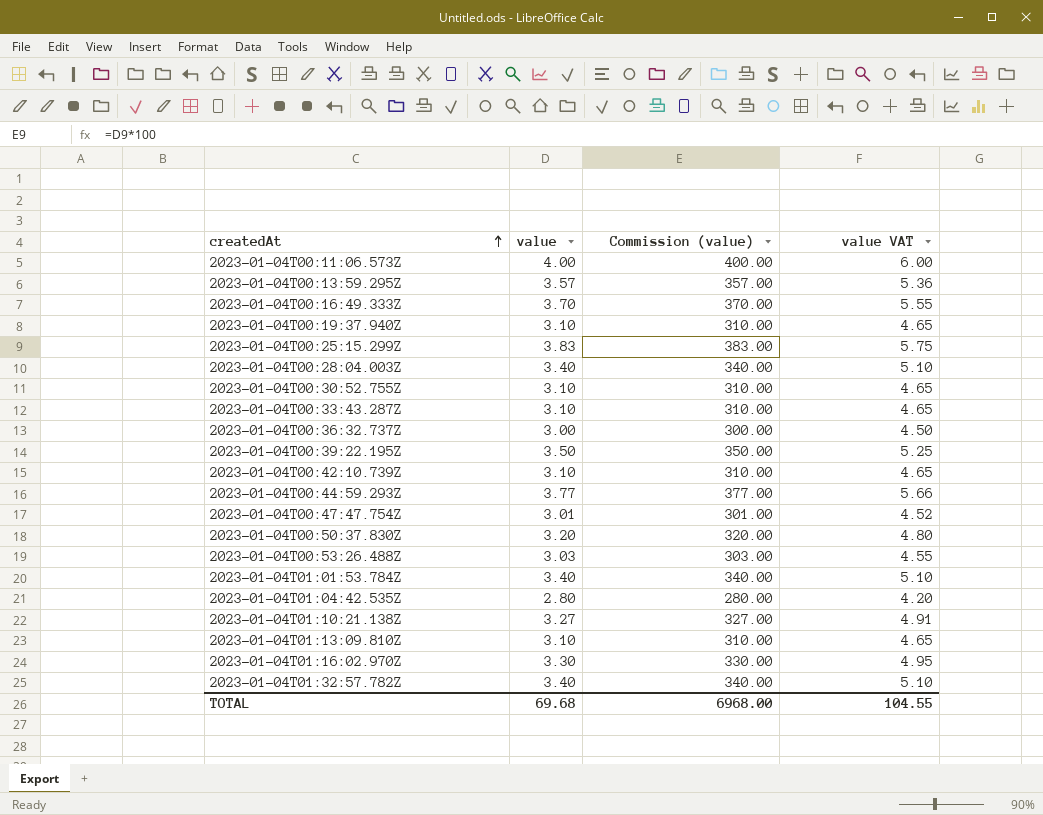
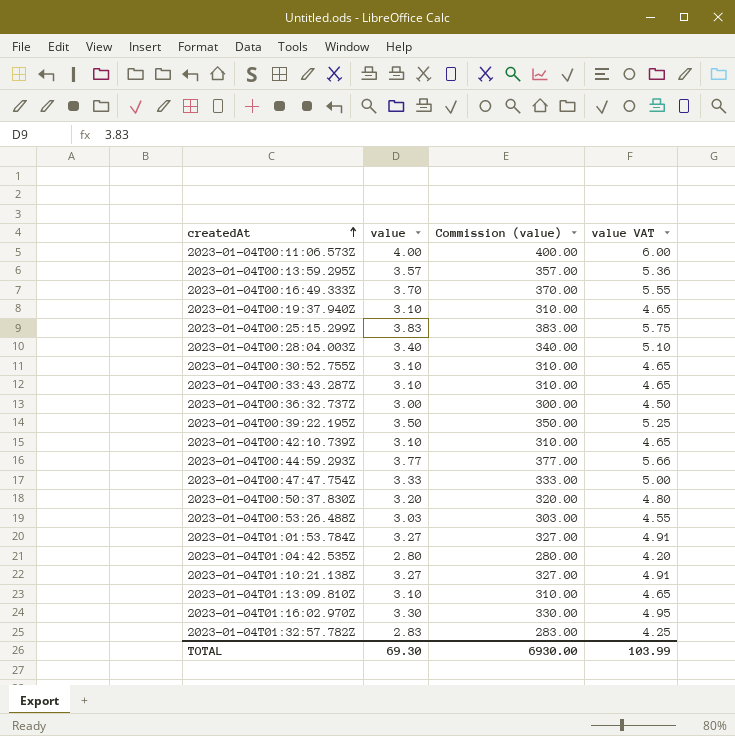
2023-01-04T00:47:47.754Z | value: 3.01 -> 3.33
2023-01-04T00:47:47.754Z | Commission (value): 301.00 -> 333.00
2023-01-04T00:47:47.754Z | value VAT: 4.52 -> 5.00
2023-01-04T01:01:53.784Z | value: 3.40 -> 3.27
2023-01-04T01:01:53.784Z | Commission (value): 340.00 -> 327.00
2023-01-04T01:01:53.784Z | value VAT: 5.10 -> 4.91
2023-01-04T01:32:57.782Z | value: 3.40 -> 2.83
2023-01-04T01:32:57.782Z | Commission (value): 340.00 -> 283.00
2023-01-04T01:32:57.782Z | value VAT: 5.10 -> 4.25
TOTAL | value: 69.68 -> 69.30
TOTAL | Commission (value): 6968.00 -> 6930.00
TOTAL | value VAT: 104.55 -> 103.99

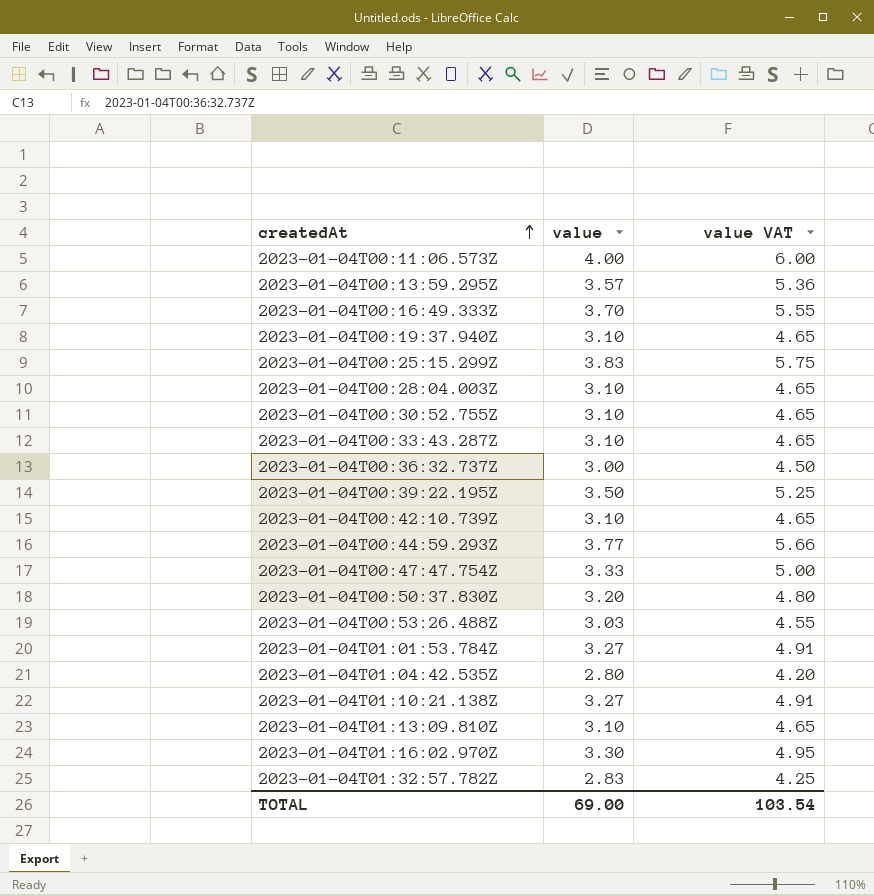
column Commission (value) | formula: [value] * 100 -> none
2023-01-04T00:28:04.003Z | value: 3.40 -> 3.10
2023-01-04T00:28:04.003Z | value VAT: 5.10 -> 4.65
TOTAL | value: 69.30 -> 69.00
TOTAL | value VAT: 103.99 -> 103.54

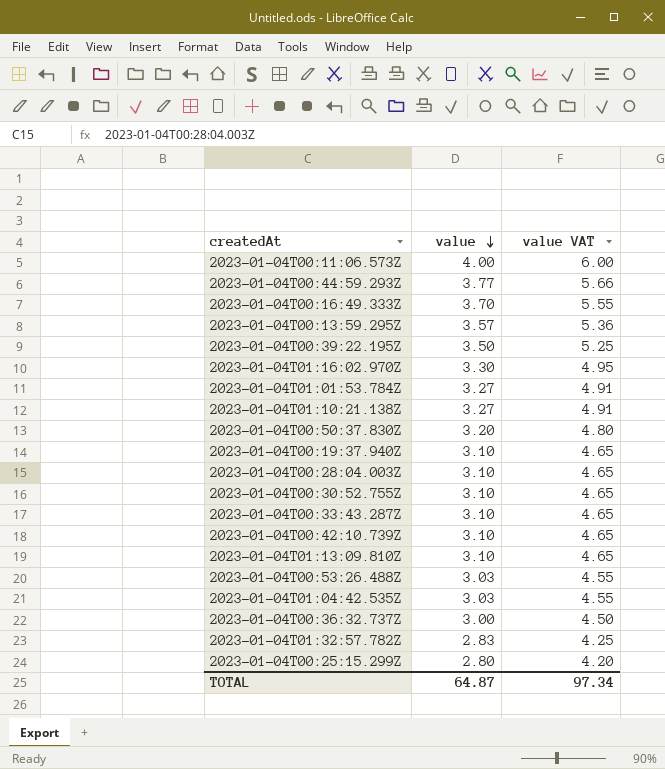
row order: createdAt ascending -> value descending
row 2023-01-04T00:47:47.754Z: 3.33 | 5.00 -> none
2023-01-04T01:04:42.535Z | value: 2.80 -> 3.03
2023-01-04T01:04:42.535Z | value VAT: 4.20 -> 4.55
2023-01-04T00:25:15.299Z | value: 3.83 -> 2.80
2023-01-04T00:25:15.299Z | value VAT: 5.75 -> 4.20
TOTAL | value: 69.00 -> 64.87
TOTAL | value VAT: 103.54 -> 97.34

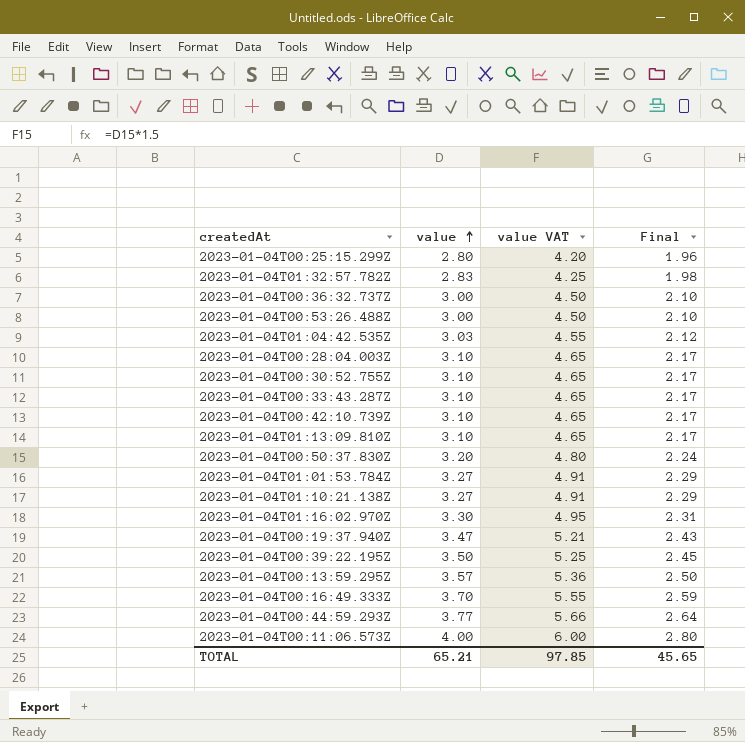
row order: value descending -> value ascending
column Final | formula: none -> [value] * 0.7
2023-01-04T00:53:26.488Z | value: 3.03 -> 3.00
2023-01-04T00:53:26.488Z | value VAT: 4.55 -> 4.50
2023-01-04T00:19:37.940Z | value: 3.10 -> 3.47
2023-01-04T00:19:37.940Z | value VAT: 4.65 -> 5.21
TOTAL | value: 64.87 -> 65.21
TOTAL | value VAT: 97.34 -> 97.85

